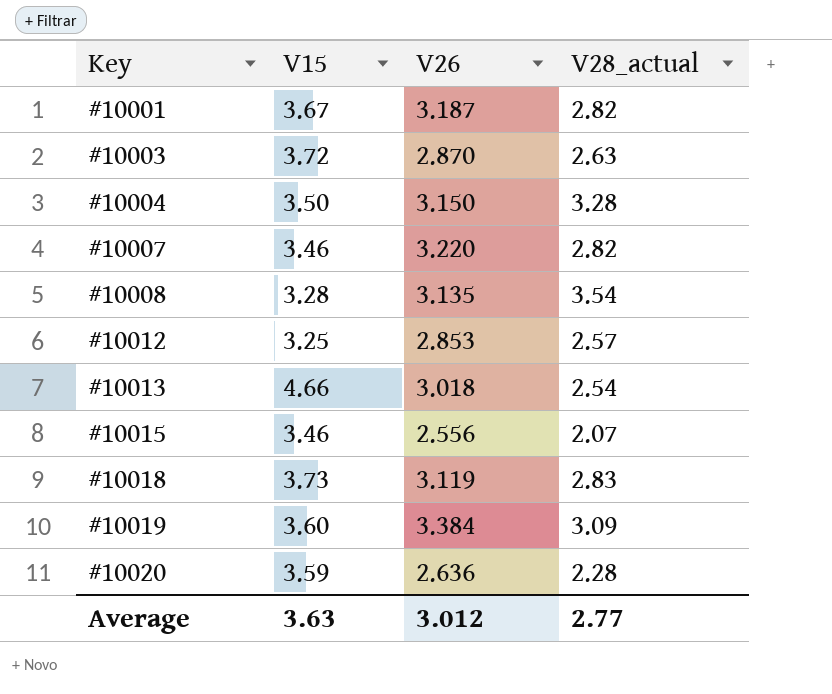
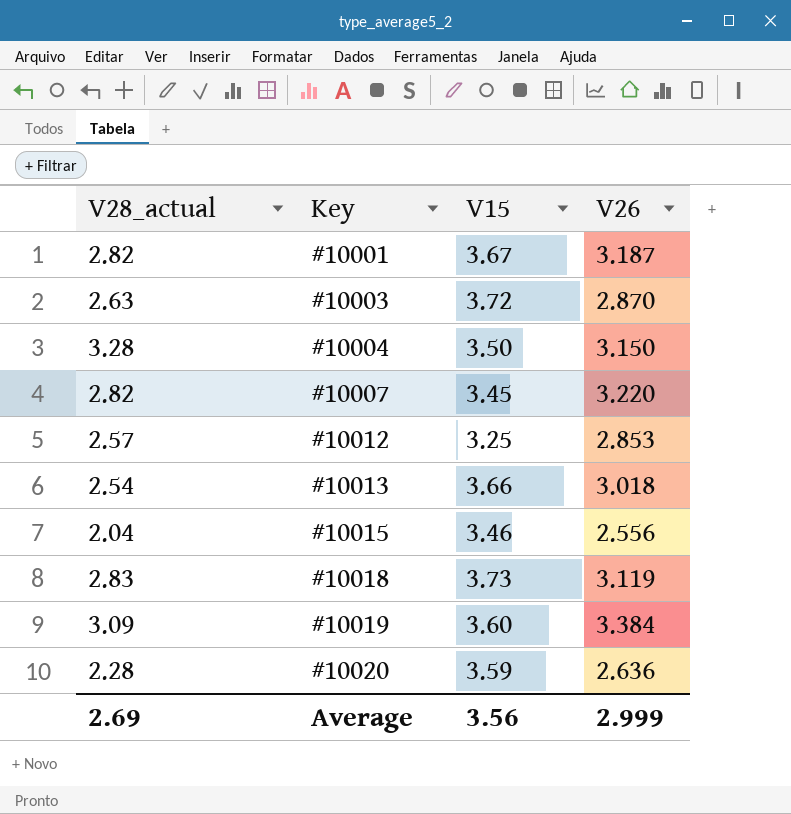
column V28_actual | position: 4 -> 1
row #10008: 3.28 | 3.135 | 3.54 -> none
#10007 | V15: 3.46 -> 3.45
#10013 | V15: 4.66 -> 3.66
#10015 | V28_actual: 2.07 -> 2.04
Average | V28_actual: 2.77 -> 2.69
Average | V15: 3.63 -> 3.56
Average | V26: 3.012 -> 2.999

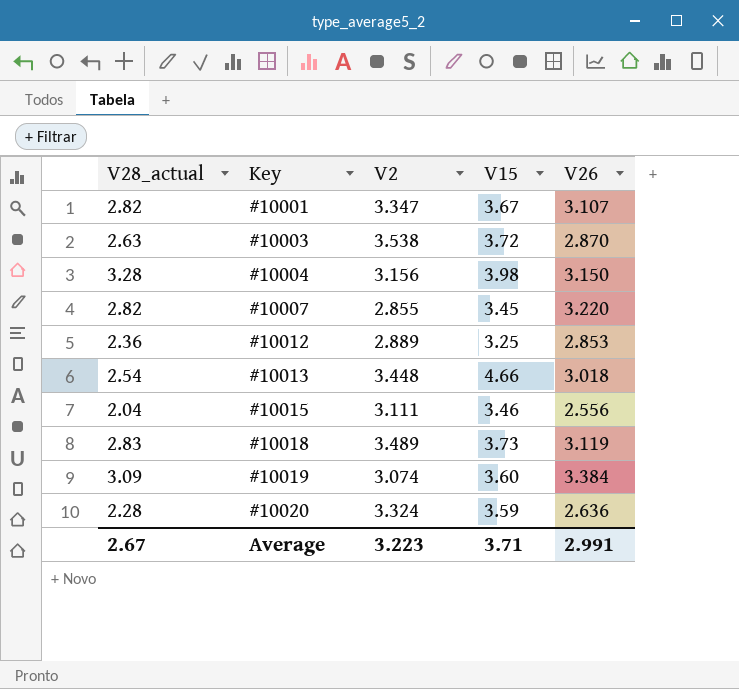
column V2 | position: none -> 3
#10001 | V26: 3.187 -> 3.107
#10004 | V15: 3.50 -> 3.98
#10012 | V28_actual: 2.57 -> 2.36
#10013 | V15: 3.66 -> 4.66
Average | V28_actual: 2.69 -> 2.67
Average | V15: 3.56 -> 3.71
Average | V26: 2.999 -> 2.991

